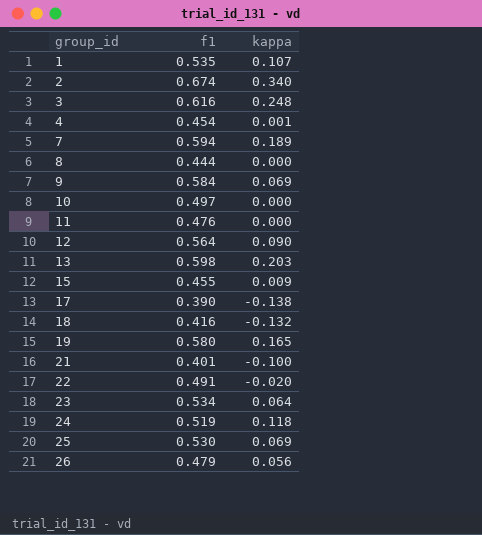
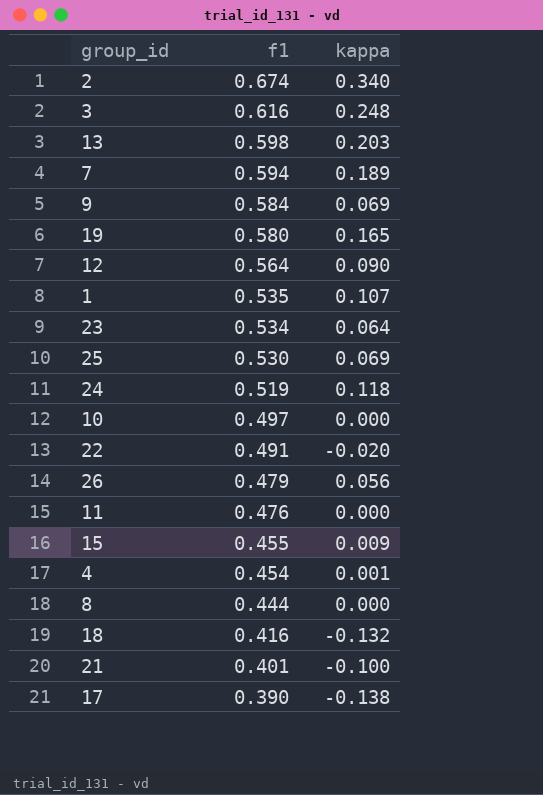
row order: group_id ascending -> f1 descending

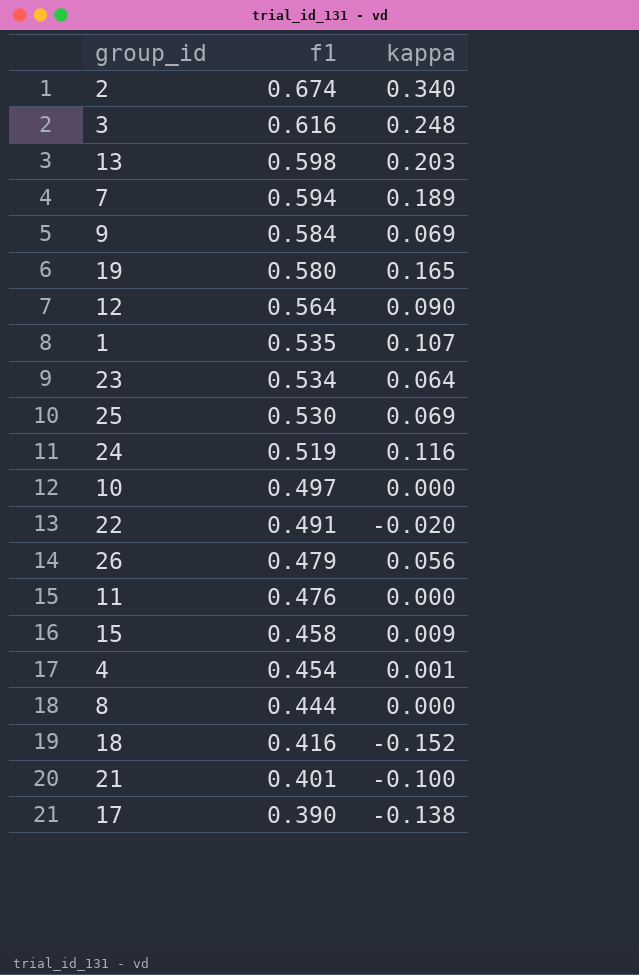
24 | kappa: 0.118 -> 0.116
15 | f1: 0.455 -> 0.458
18 | kappa: -0.132 -> -0.152

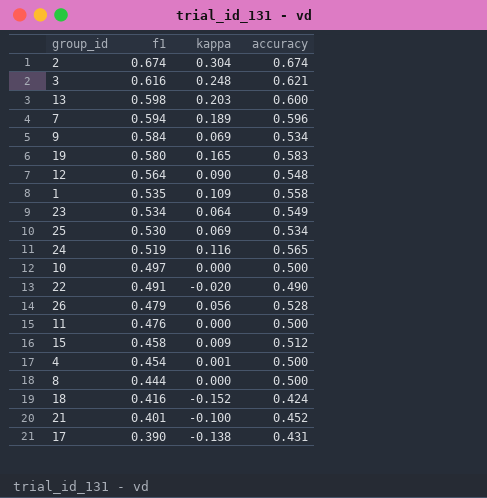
column accuracy | position: none -> 4
2 | kappa: 0.340 -> 0.304
1 | kappa: 0.107 -> 0.109

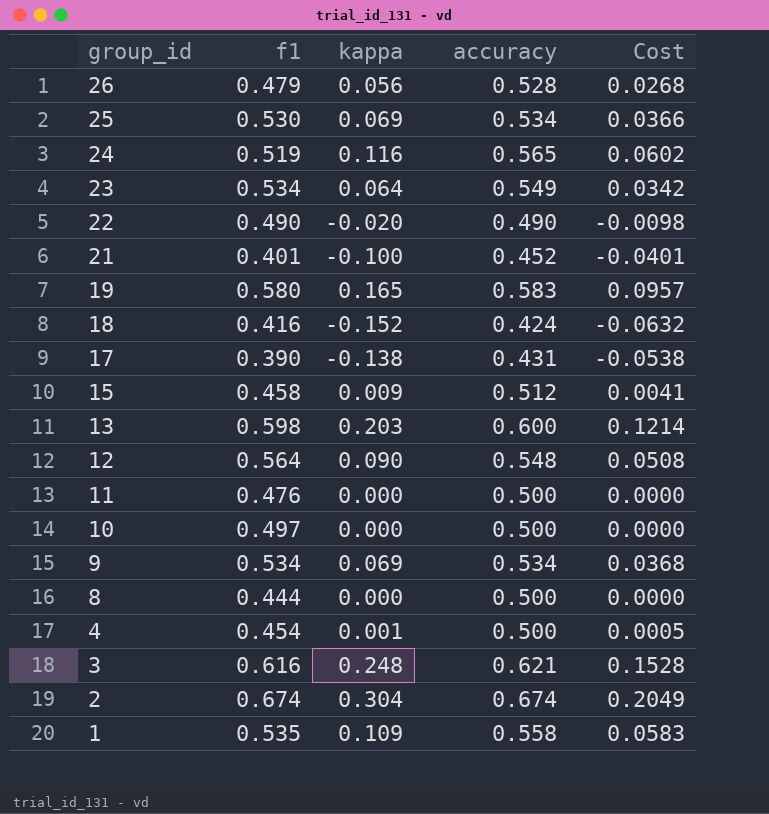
row order: f1 descending -> group_id descending
column Cost | formula: none -> [f1] * [kappa]
row 7: 0.594 | 0.189 | 0.596 -> none
22 | f1: 0.491 -> 0.490
9 | f1: 0.584 -> 0.534

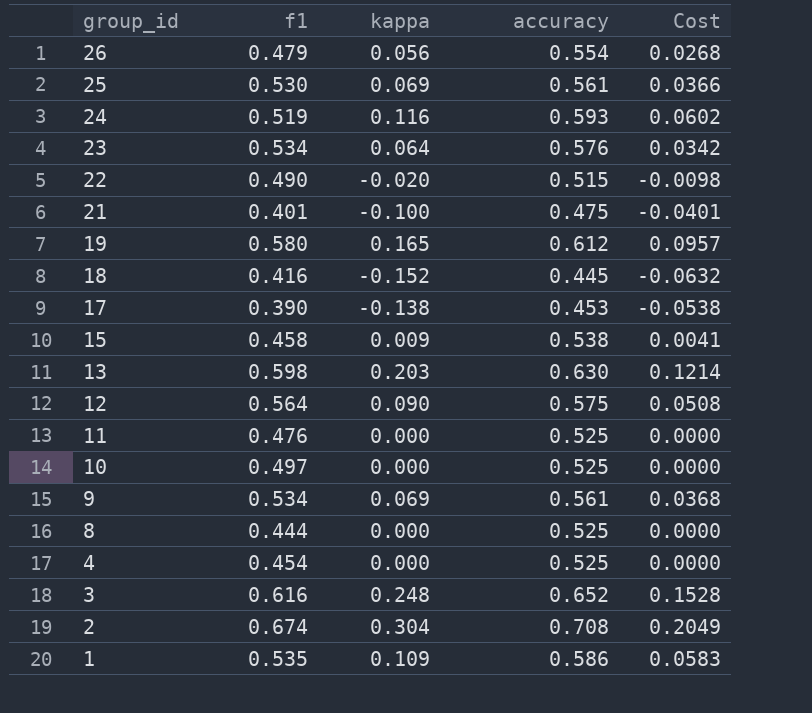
26 | accuracy: 0.528 -> 0.554
25 | accuracy: 0.534 -> 0.561
24 | accuracy: 0.565 -> 0.593
23 | accuracy: 0.549 -> 0.576
22 | accuracy: 0.490 -> 0.515
21 | accuracy: 0.452 -> 0.475
19 | accuracy: 0.583 -> 0.612
18 | accuracy: 0.424 -> 0.445
17 | accuracy: 0.431 -> 0.453
15 | accuracy: 0.512 -> 0.538
13 | accuracy: 0.600 -> 0.630
12 | accuracy: 0.548 -> 0.575
11 | accuracy: 0.500 -> 0.525
10 | accuracy: 0.500 -> 0.525
9 | accuracy: 0.534 -> 0.561
8 | accuracy: 0.500 -> 0.525
4 | kappa: 0.001 -> 0.000
4 | accuracy: 0.500 -> 0.525
4 | Cost: 0.0005 -> 0.0000
3 | accuracy: 0.621 -> 0.652
2 | accuracy: 0.674 -> 0.708
1 | accuracy: 0.558 -> 0.586

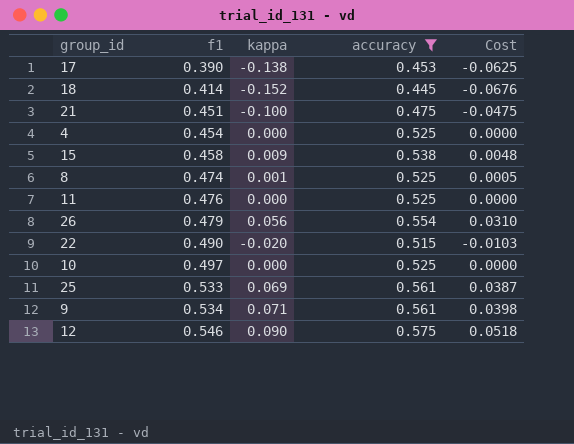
filter: none -> accuracy <= 0.575
row order: group_id descending -> f1 ascending
column Cost | formula: [f1] * [kappa] -> [kappa] * [accuracy]
18 | f1: 0.416 -> 0.414
21 | f1: 0.401 -> 0.451
8 | f1: 0.444 -> 0.474
8 | kappa: 0.000 -> 0.001
25 | f1: 0.530 -> 0.533
9 | kappa: 0.069 -> 0.071
12 | f1: 0.564 -> 0.546

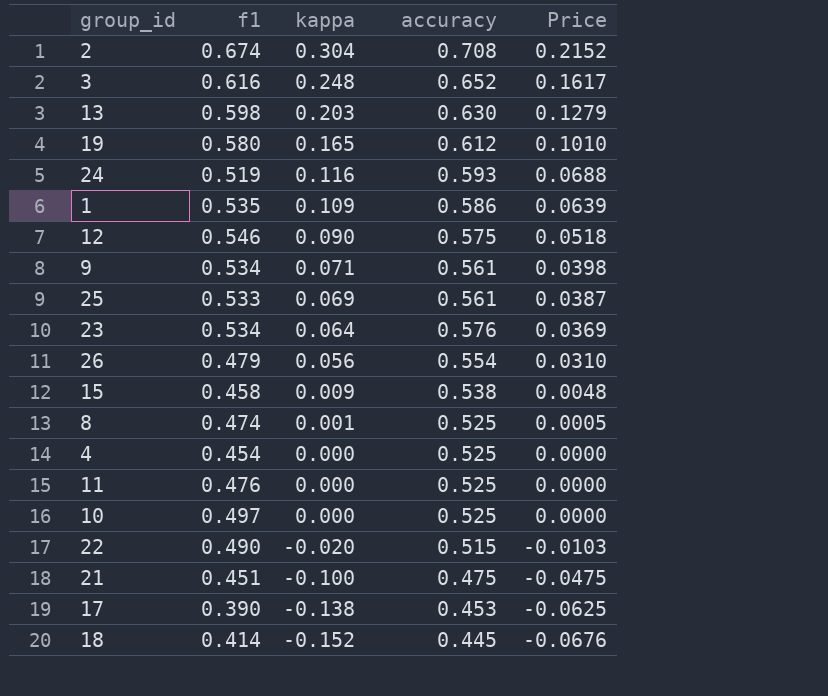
filter: accuracy <= 0.575 -> none
row order: f1 ascending -> kappa descending
column name: Cost -> Price

